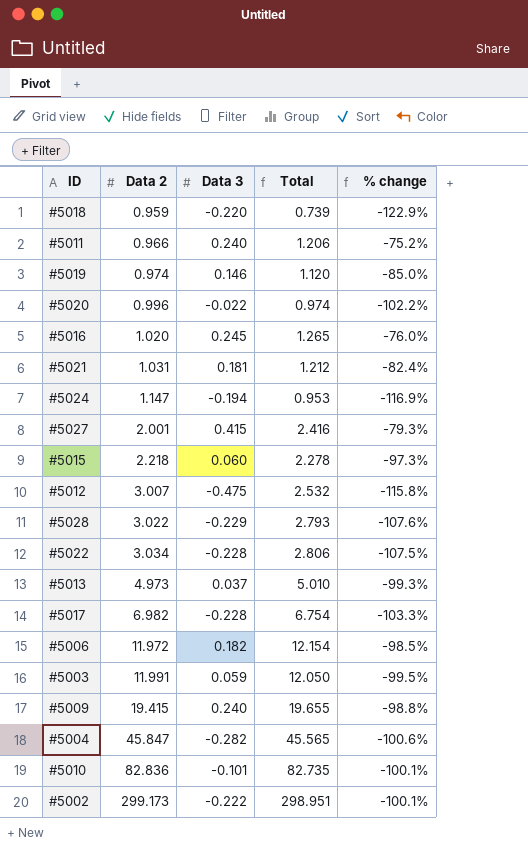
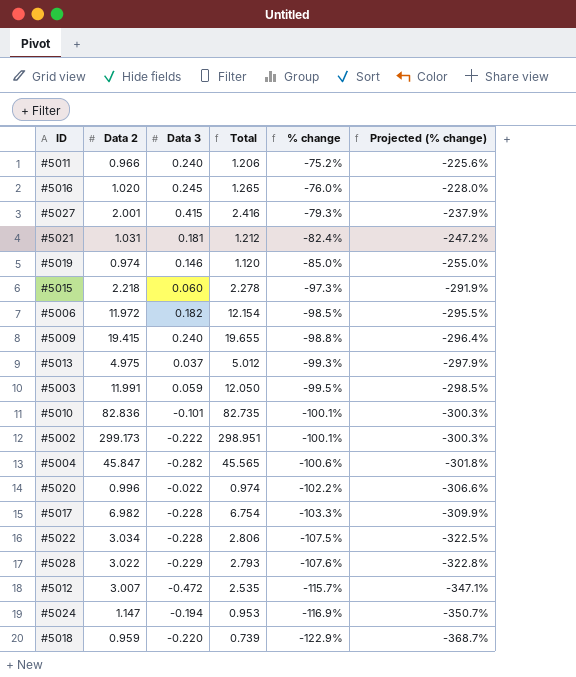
row order: Data 2 ascending -> % change descending
column Projected (% change) | formula: none -> [% change] * 3
#5013 | Data 2: 4.973 -> 4.975
#5013 | Total: 5.010 -> 5.012
#5012 | Data 3: -0.475 -> -0.472
#5012 | Total: 2.532 -> 2.535
#5012 | % change: -115.8% -> -115.7%

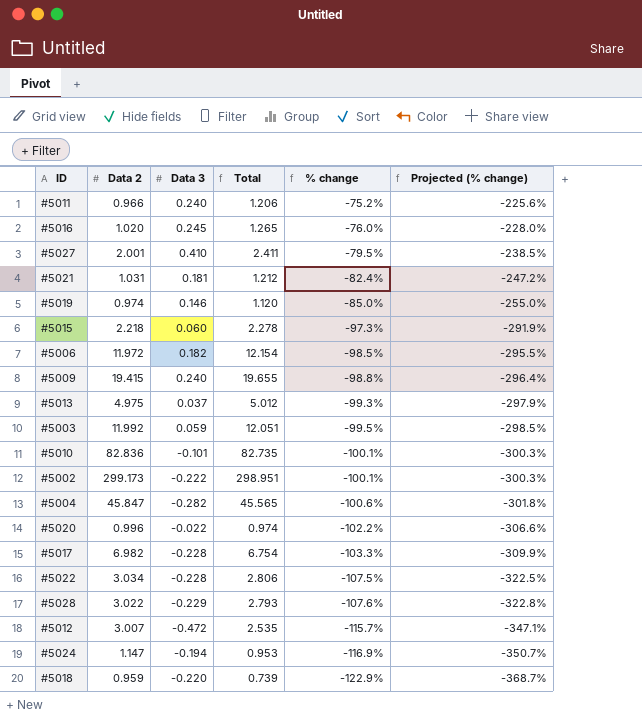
#5027 | Data 3: 0.415 -> 0.410
#5027 | Total: 2.416 -> 2.411
#5027 | % change: -79.3% -> -79.5%
#5027 | Projected (% change): -237.9% -> -238.5%
#5003 | Data 2: 11.991 -> 11.992
#5003 | Total: 12.050 -> 12.051

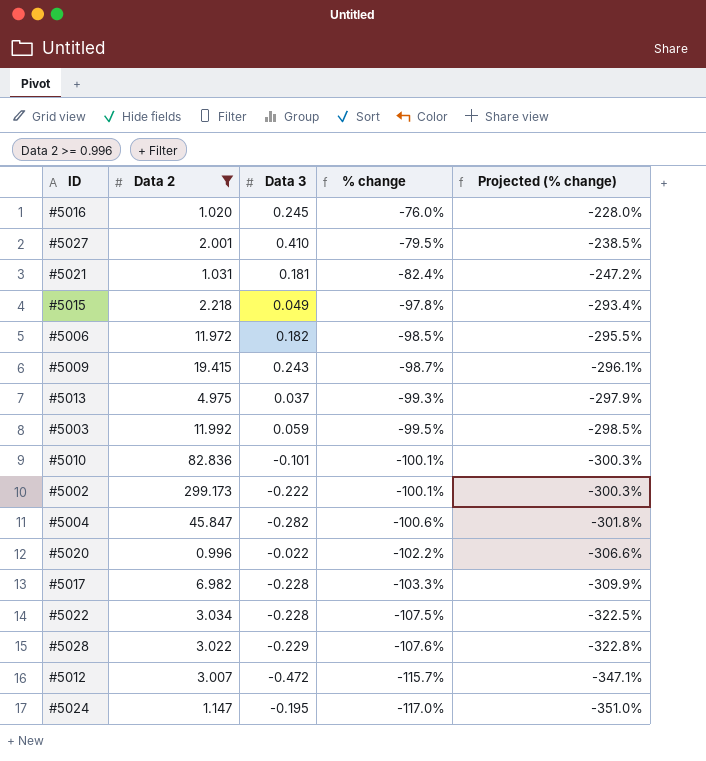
filter: none -> Data 2 >= 0.996
column Total | formula: [Data 2] + [Data 3] -> none
#5015 | Data 3: 0.060 -> 0.049
#5015 | % change: -97.3% -> -97.8%
#5015 | Projected (% change): -291.9% -> -293.4%
#5009 | Data 3: 0.240 -> 0.243
#5009 | % change: -98.8% -> -98.7%
#5009 | Projected (% change): -296.4% -> -296.1%
#5024 | Data 3: -0.194 -> -0.195
#5024 | % change: -116.9% -> -117.0%
#5024 | Projected (% change): -350.7% -> -351.0%

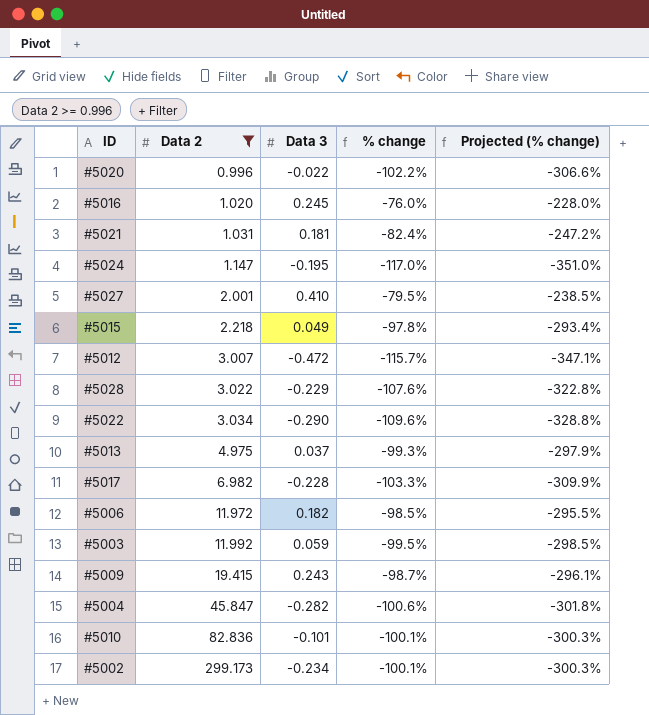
row order: % change descending -> Data 2 ascending
#5022 | Data 3: -0.228 -> -0.290
#5022 | % change: -107.5% -> -109.6%
#5022 | Projected (% change): -322.5% -> -328.8%
#5002 | Data 3: -0.222 -> -0.234

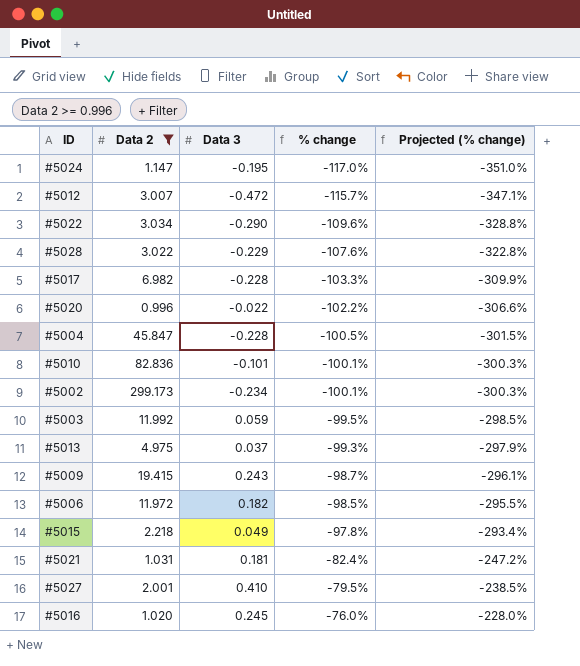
row order: Data 2 ascending -> % change ascending
#5004 | Data 3: -0.282 -> -0.228
#5004 | % change: -100.6% -> -100.5%
#5004 | Projected (% change): -301.8% -> -301.5%

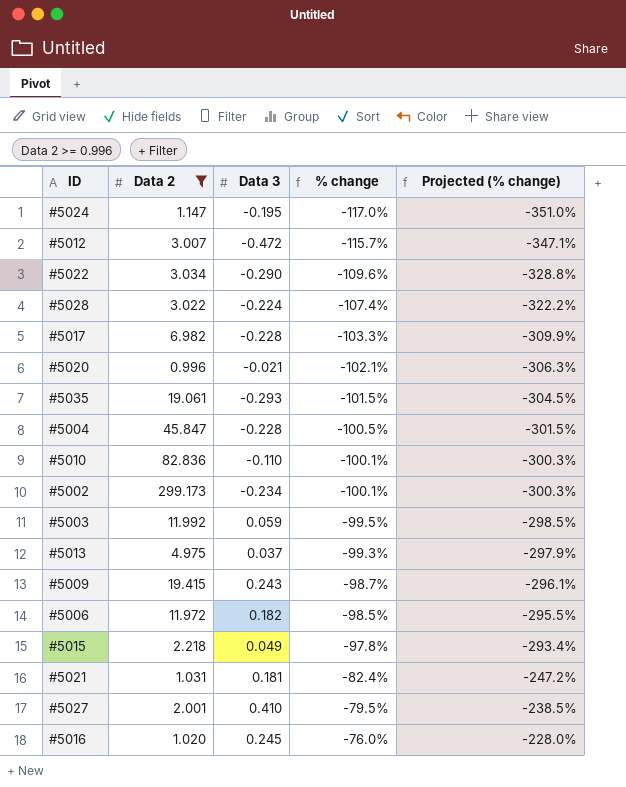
#5028 | Data 3: -0.229 -> -0.224
#5028 | % change: -107.6% -> -107.4%
#5028 | Projected (% change): -322.8% -> -322.2%
#5020 | Data 3: -0.022 -> -0.021
#5020 | % change: -102.2% -> -102.1%
#5020 | Projected (% change): -306.6% -> -306.3%
row #5035: none -> 19.061 | -0.293 | -101.5% | -304.5%
#5010 | Data 3: -0.101 -> -0.110

